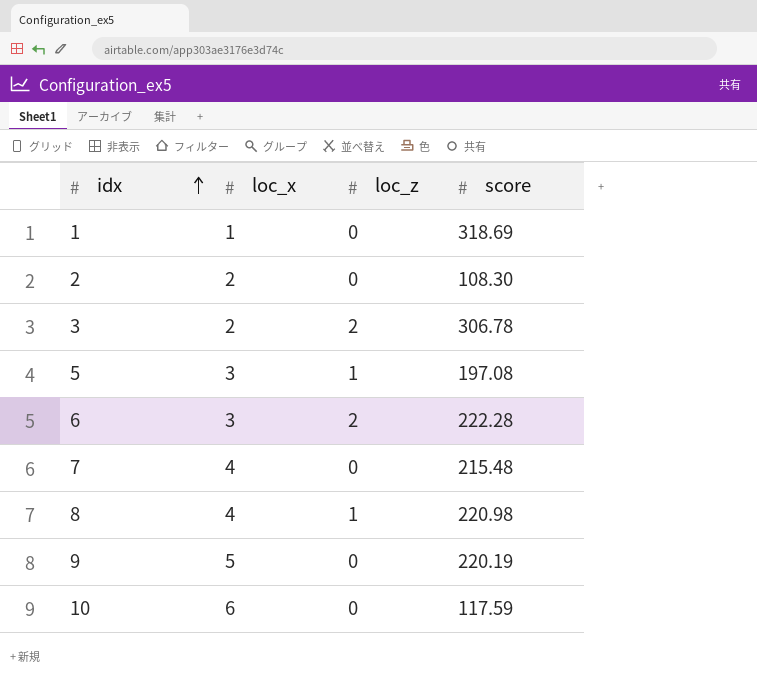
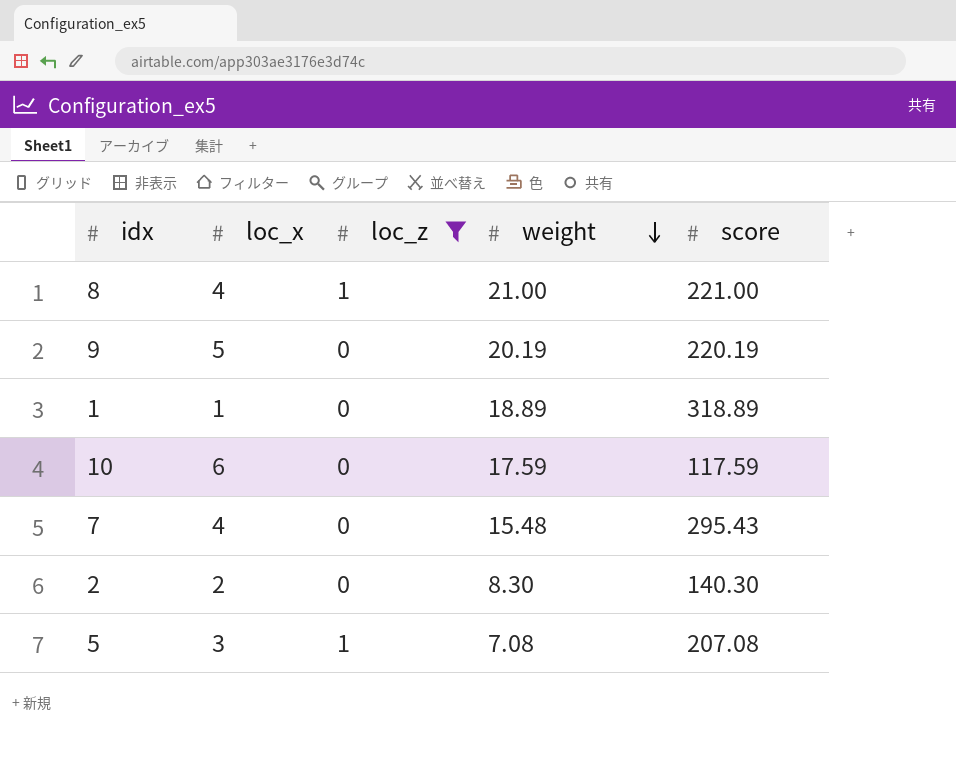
filter: none -> loc_z != 2
row order: idx ascending -> weight descending
column weight | position: none -> 4
8 | score: 220.98 -> 221.00
1 | score: 318.69 -> 318.89
7 | score: 215.48 -> 295.43
2 | score: 108.30 -> 140.30
5 | score: 197.08 -> 207.08

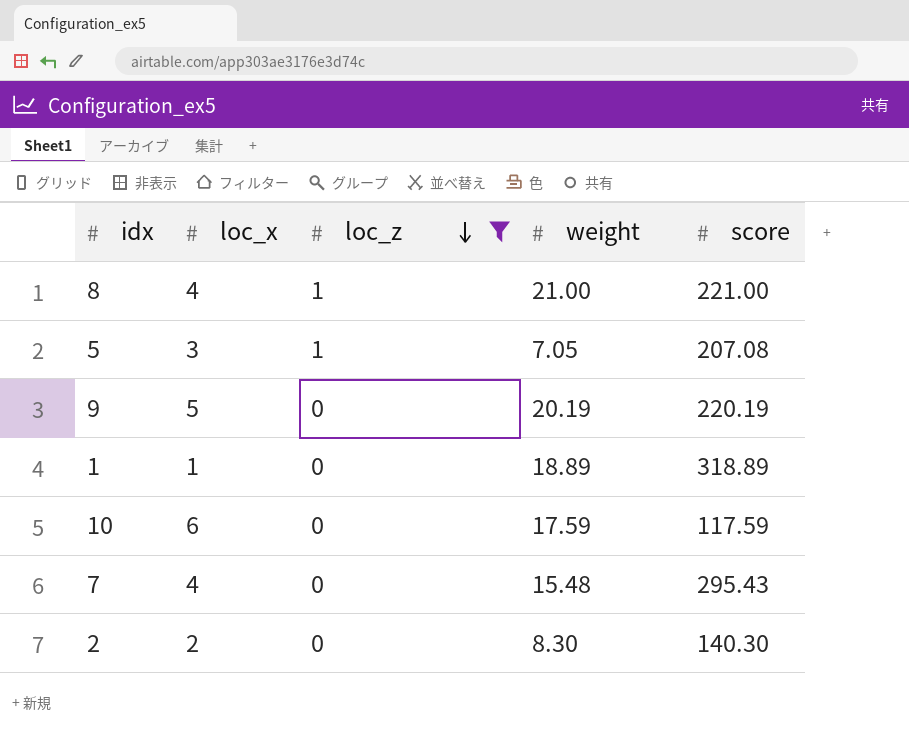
row order: weight descending -> loc_z descending
5 | weight: 7.08 -> 7.05

